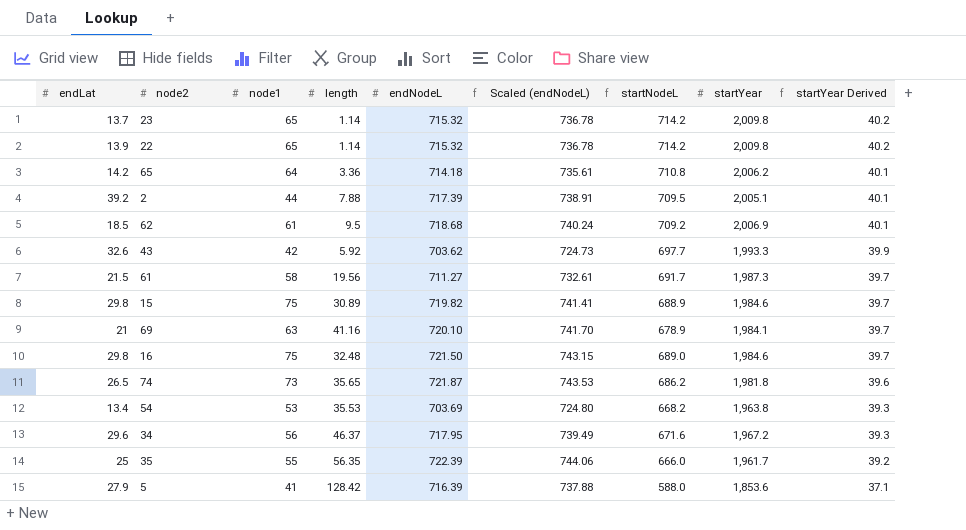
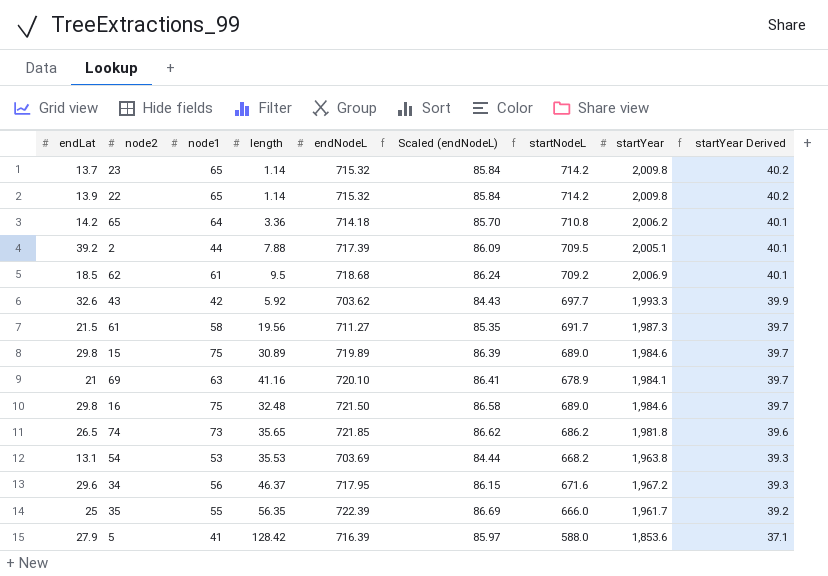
column Scaled (endNodeL) | formula: [endNodeL] * 1.03 -> [endNodeL] * 0.12
15 | endNodeL: 719.82 -> 719.89
15 | startNodeL: 688.9 -> 689.0
74 | endNodeL: 721.87 -> 721.85
54 | endLat: 13.4 -> 13.1

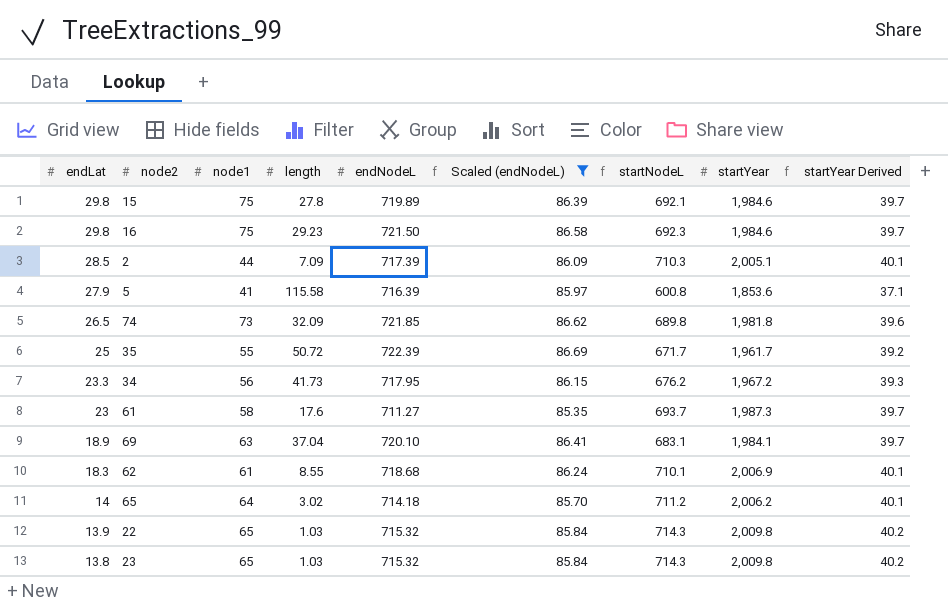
filter: none -> Scaled (endNodeL) >= 85.35
row order: startYear Derived descending -> endLat descending
15 | length: 30.89 -> 27.8
15 | startNodeL: 689.0 -> 692.1
16 | length: 32.48 -> 29.23
16 | startNodeL: 689.0 -> 692.3
2 | endLat: 39.2 -> 28.5
2 | length: 7.88 -> 7.09
2 | startNodeL: 709.5 -> 710.3
5 | length: 128.42 -> 115.58
5 | startNodeL: 588.0 -> 600.8
74 | length: 35.65 -> 32.09
74 | startNodeL: 686.2 -> 689.8
35 | length: 56.35 -> 50.72
35 | startNodeL: 666.0 -> 671.7
34 | endLat: 29.6 -> 23.3
34 | length: 46.37 -> 41.73
34 | startNodeL: 671.6 -> 676.2
61 | endLat: 21.5 -> 23
61 | length: 19.56 -> 17.6
61 | startNodeL: 691.7 -> 693.7
69 | endLat: 21 -> 18.9
69 | length: 41.16 -> 37.04
69 | startNodeL: 678.9 -> 683.1
62 | endLat: 18.5 -> 18.3
62 | length: 9.5 -> 8.55
62 | startNodeL: 709.2 -> 710.1
65 | endLat: 14.2 -> 14
65 | length: 3.36 -> 3.02
65 | startNodeL: 710.8 -> 711.2
22 | length: 1.14 -> 1.03
22 | startNodeL: 714.2 -> 714.3
23 | endLat: 13.7 -> 13.8
23 | length: 1.14 -> 1.03
23 | startNodeL: 714.2 -> 714.3

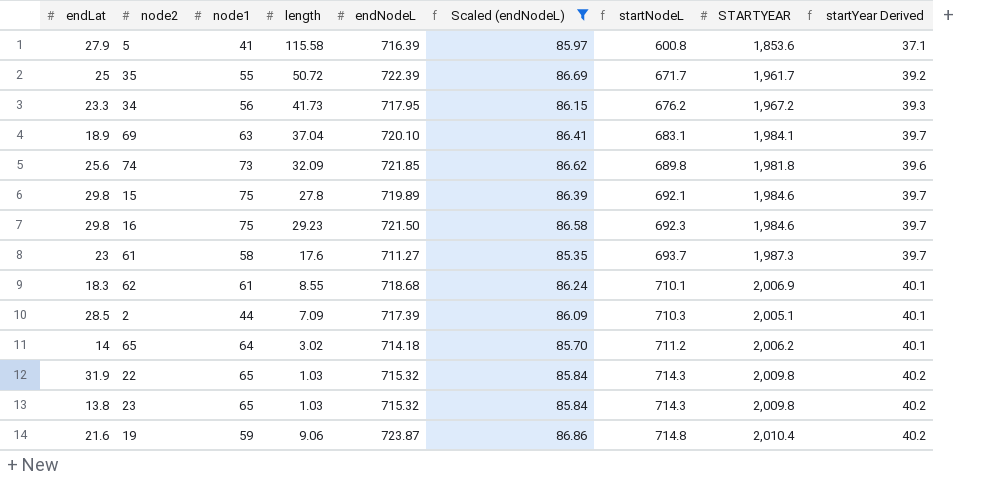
row order: endLat descending -> startNodeL ascending
column name: startYear -> STARTYEAR
74 | endLat: 26.5 -> 25.6
22 | endLat: 13.9 -> 31.9
row 19: none -> 21.6 | 59 | 9.06 | 723.87 | 86.86 | 714.8 | 2,010.4 | 40.2

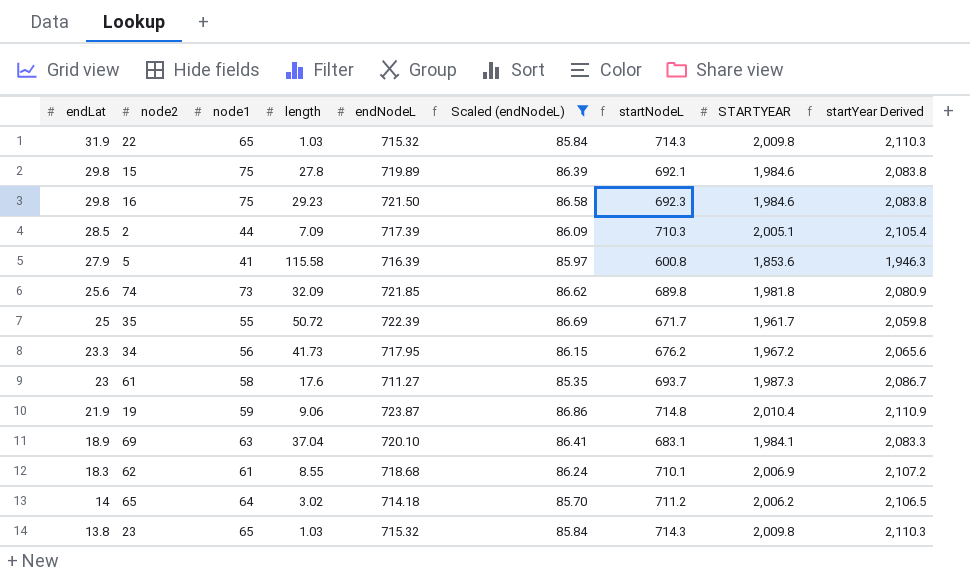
row order: startNodeL ascending -> endLat descending
column startYear Derived | formula: [STARTYEAR] * 0.02 -> [STARTYEAR] * 1.05
19 | endLat: 21.6 -> 21.9

